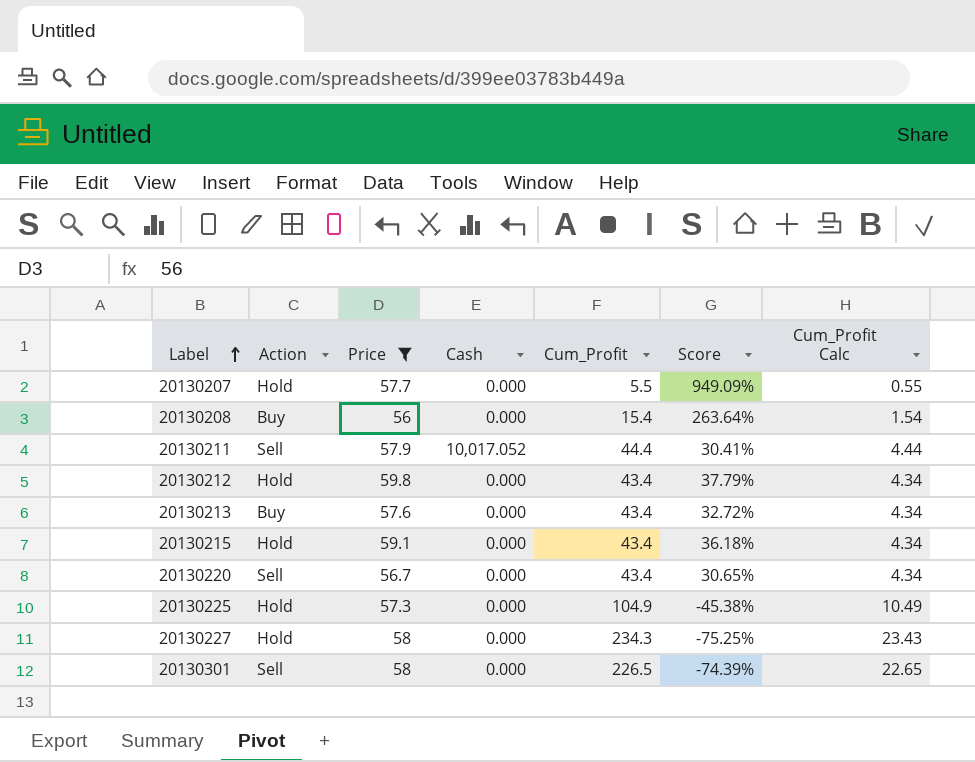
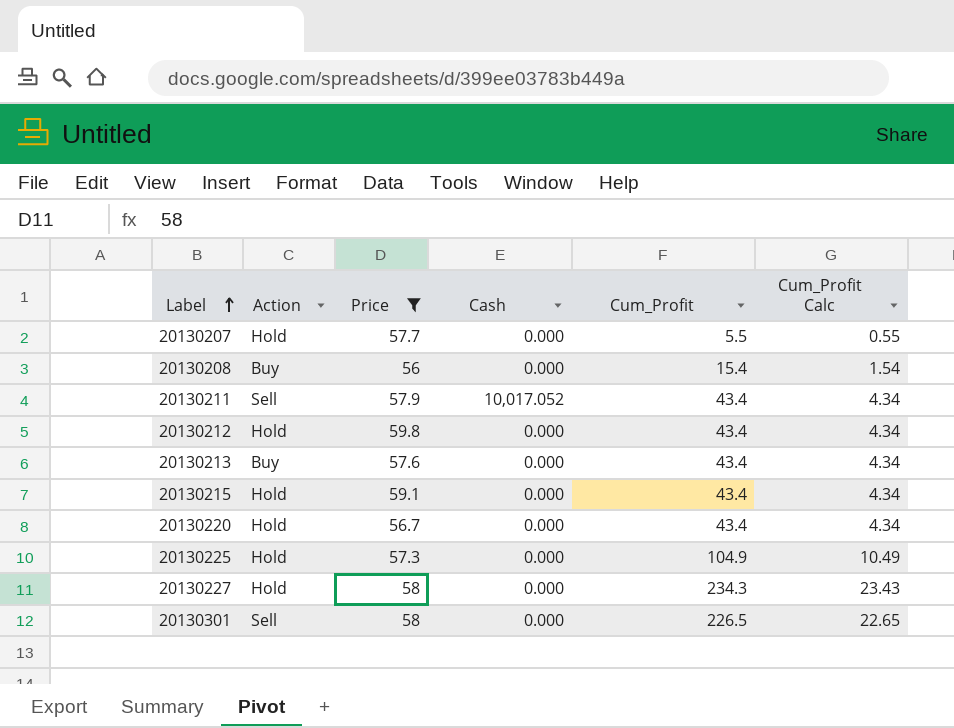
column Score | formula: ([Price] - [Cum_Profit]) / [Cum_Profit] -> none
20130211 | Cum_Profit: 44.4 -> 43.4
20130211 | Cum_Profit Calc: 4.44 -> 4.34
20130220 | Action: Sell -> Hold

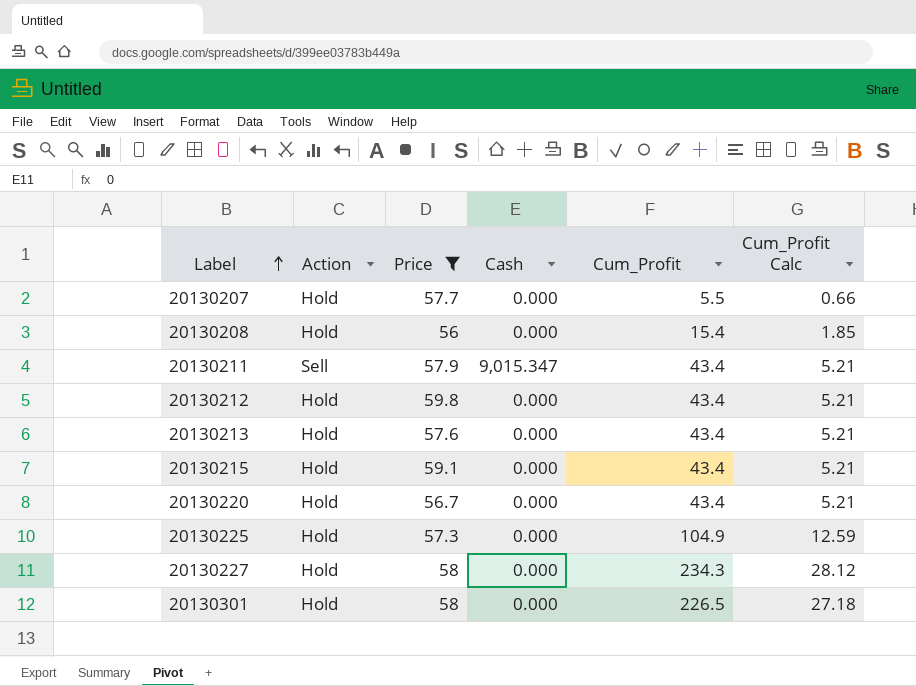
column Cum_Profit Calc | formula: [Cum_Profit] * 0.1 -> [Cum_Profit] * 0.12
20130208 | Action: Buy -> Hold
20130211 | Cash: 10,017.052 -> 9,015.347
20130213 | Action: Buy -> Hold
20130301 | Action: Sell -> Hold

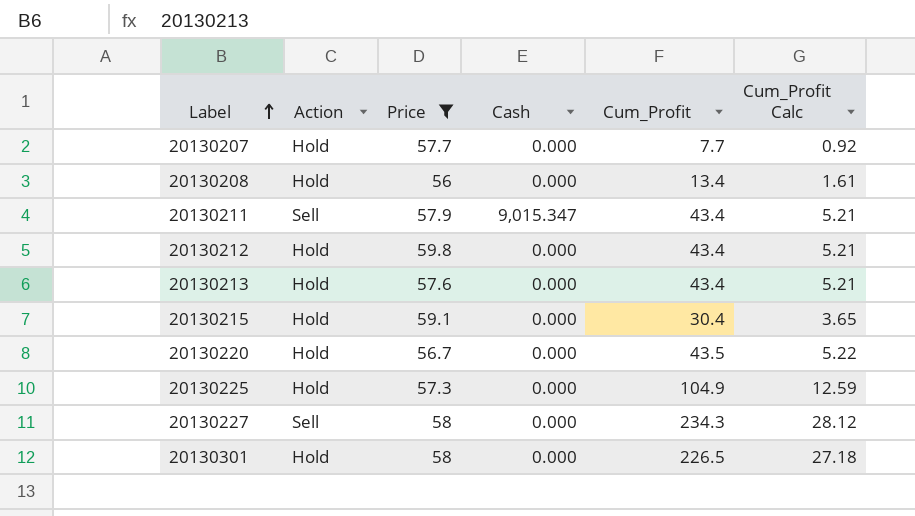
20130207 | Cum_Profit: 5.5 -> 7.7
20130207 | Cum_Profit Calc: 0.66 -> 0.92
20130208 | Cum_Profit: 15.4 -> 13.4
20130208 | Cum_Profit Calc: 1.85 -> 1.61
20130215 | Cum_Profit: 43.4 -> 30.4
20130215 | Cum_Profit Calc: 5.21 -> 3.65
20130220 | Cum_Profit: 43.4 -> 43.5
20130220 | Cum_Profit Calc: 5.21 -> 5.22
20130227 | Action: Hold -> Sell

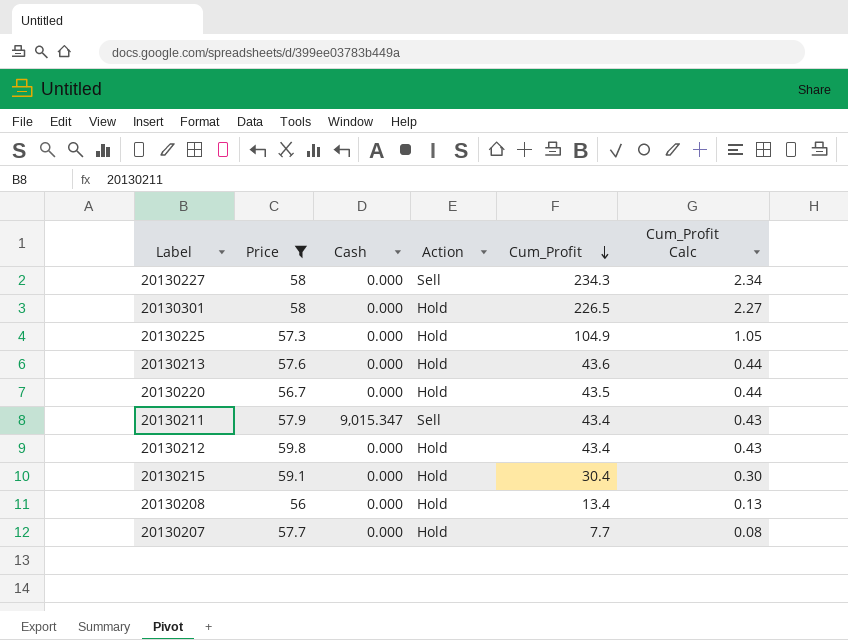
row order: Label ascending -> Cum_Profit descending
column Action | position: 2 -> 4
column Cum_Profit Calc | formula: [Cum_Profit] * 0.12 -> [Cum_Profit] * 0.01
20130213 | Cum_Profit: 43.4 -> 43.6

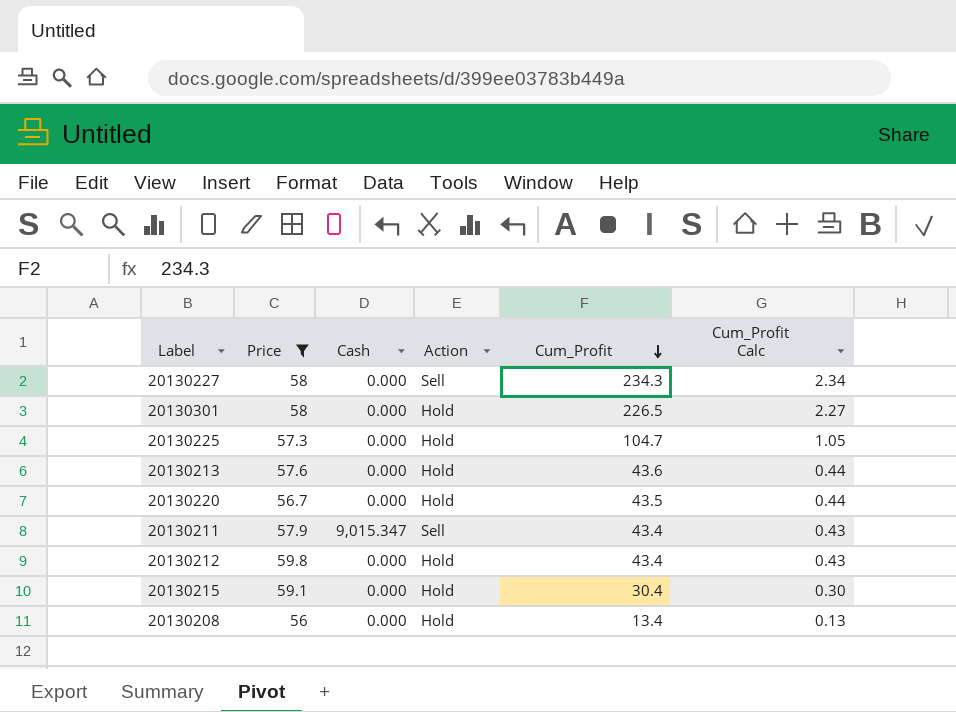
row 20130207: 57.7 | 0.000 | Hold | 7.7 | 0.08 -> none
20130225 | Cum_Profit: 104.9 -> 104.7

